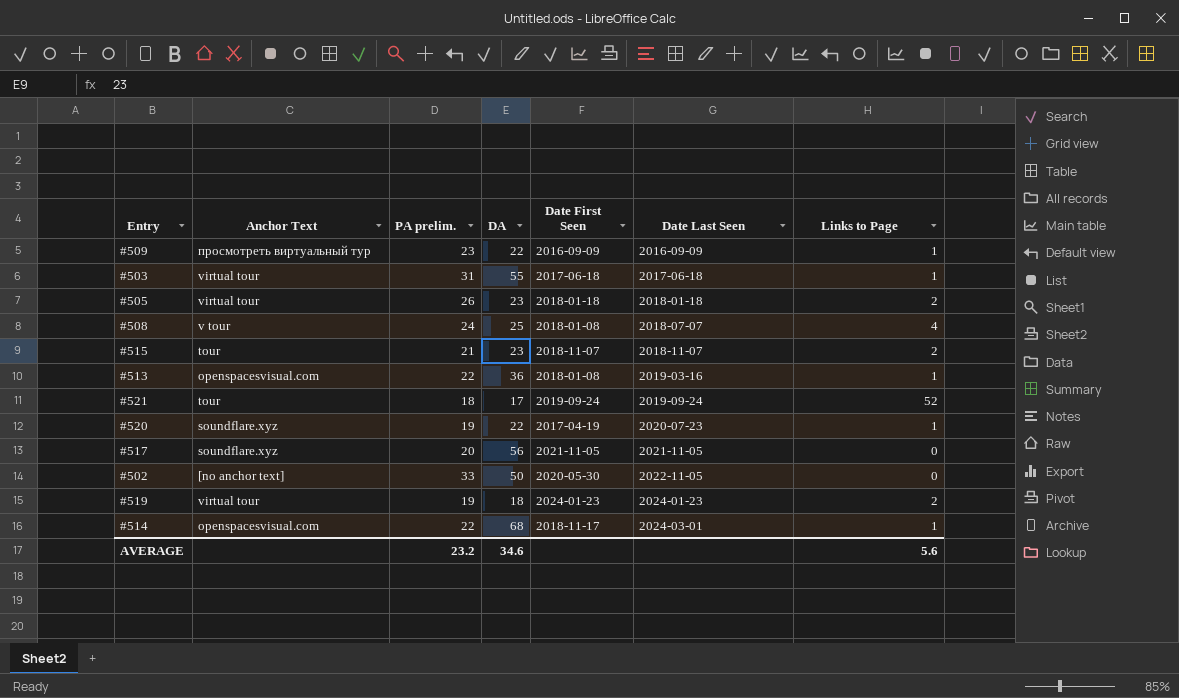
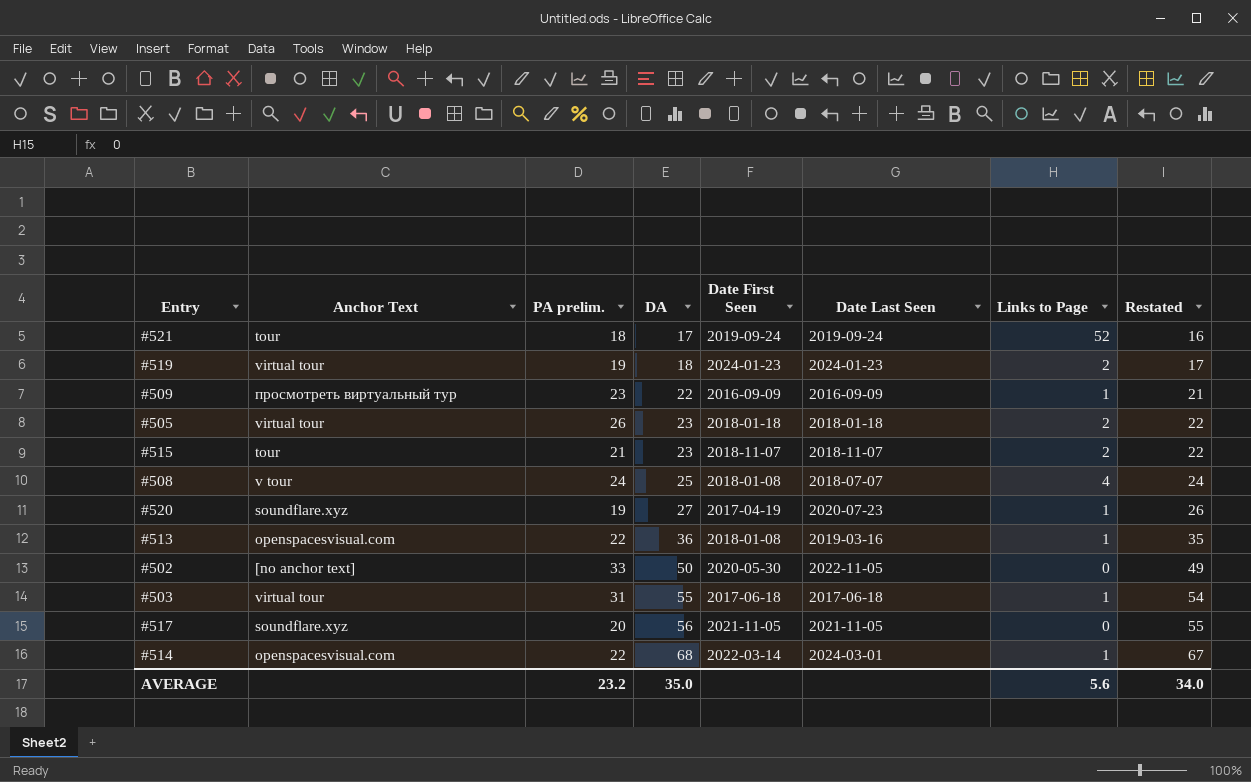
row order: Date Last Seen ascending -> DA ascending
column Restated | formula: none -> [DA] - 1
#520 | DA: 22 -> 27
#514 | Date First Seen: 2018-11-17 -> 2022-03-14
AVERAGE | DA: 34.6 -> 35.0

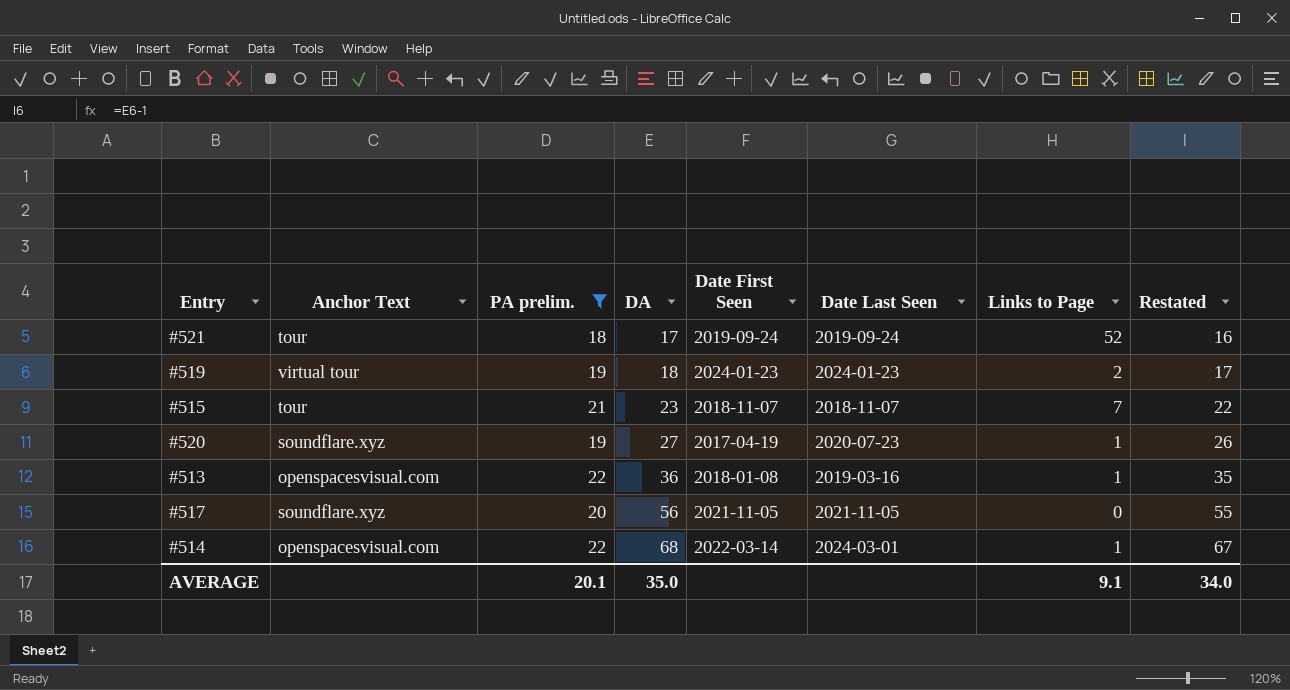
filter: none -> PA prelim. <= 22
#515 | Links to Page: 2 -> 7
AVERAGE | PA prelim.: 23.2 -> 20.1
AVERAGE | Links to Page: 5.6 -> 9.1

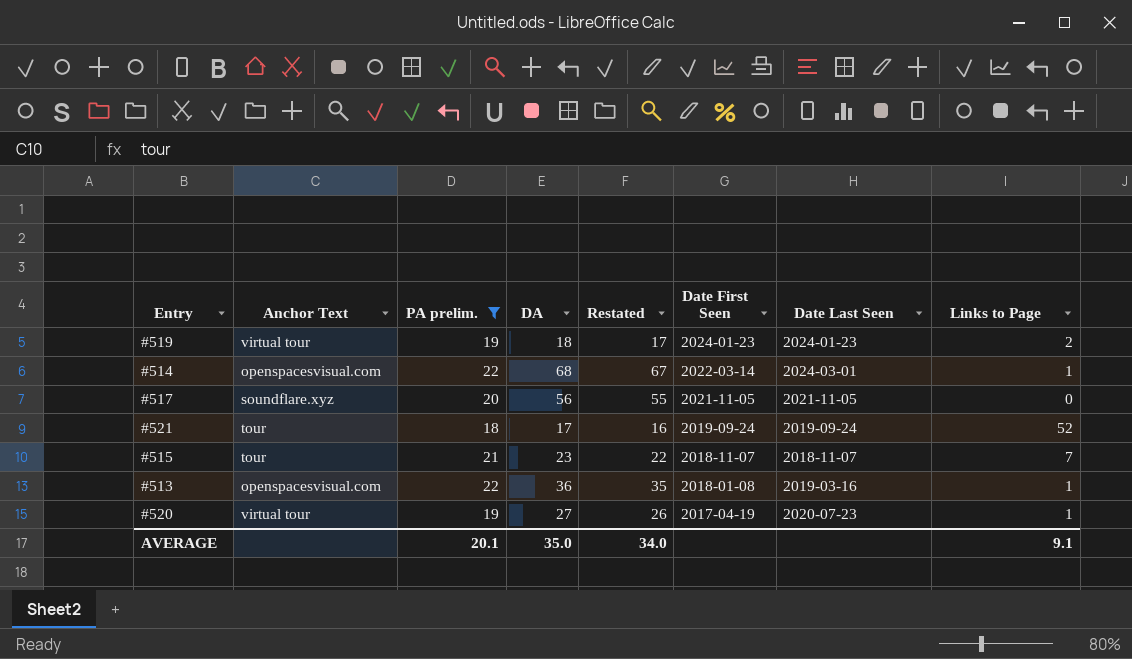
row order: DA ascending -> Date First Seen descending
column Restated | position: 8 -> 5
#520 | Anchor Text: soundflare.xyz -> virtual tour

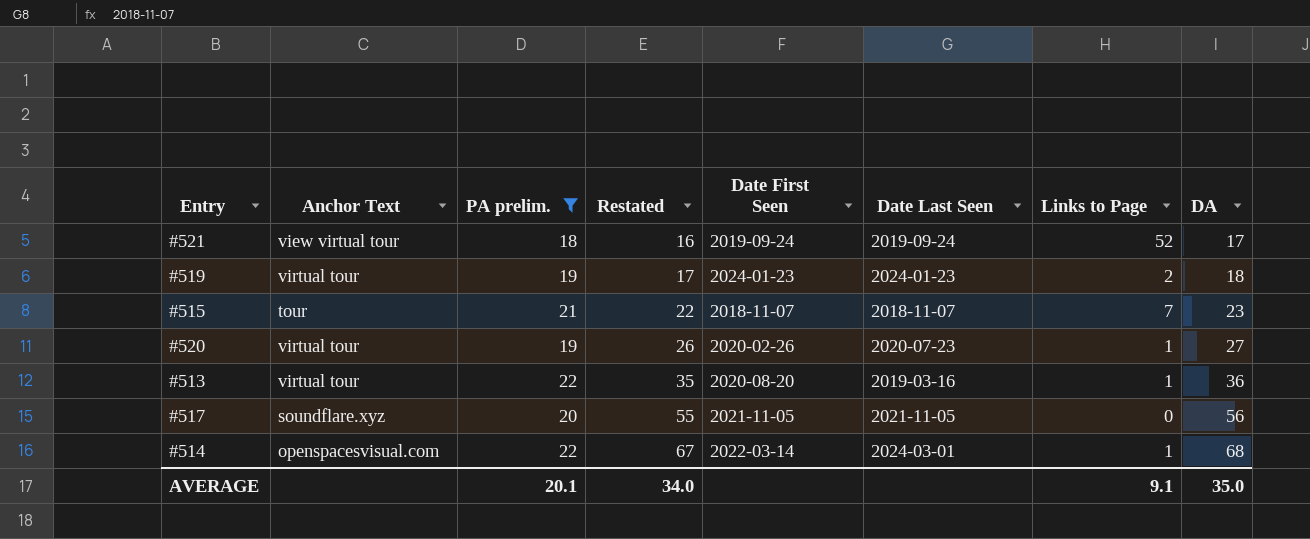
row order: Date First Seen descending -> Restated ascending
column DA | position: 4 -> 8
#521 | Anchor Text: tour -> view virtual tour
#520 | Date First Seen: 2017-04-19 -> 2020-02-26
#513 | Anchor Text: openspacesvisual.com -> virtual tour
#513 | Date First Seen: 2018-01-08 -> 2020-08-20

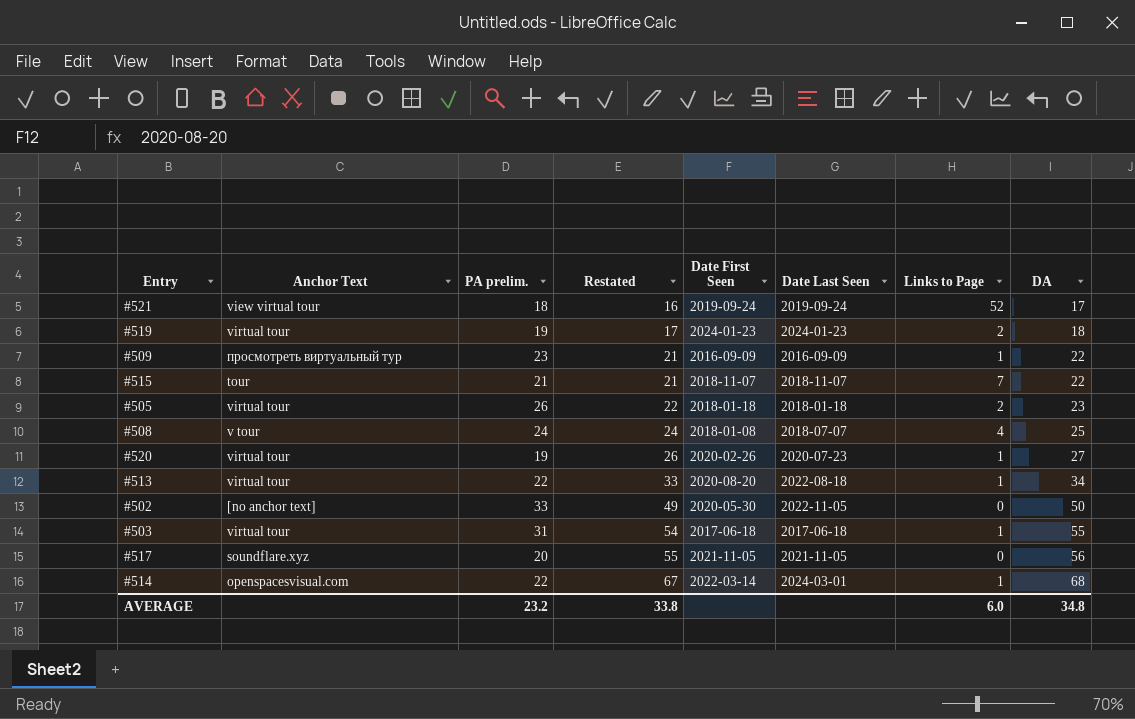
filter: PA prelim. <= 22 -> none
#515 | Restated: 22 -> 21
#515 | DA: 23 -> 22
#513 | Restated: 35 -> 33
#513 | Date Last Seen: 2019-03-16 -> 2022-08-18
#513 | DA: 36 -> 34
AVERAGE | PA prelim.: 20.1 -> 23.2
AVERAGE | Restated: 34.0 -> 33.8
AVERAGE | Links to Page: 9.1 -> 6.0
AVERAGE | DA: 35.0 -> 34.8

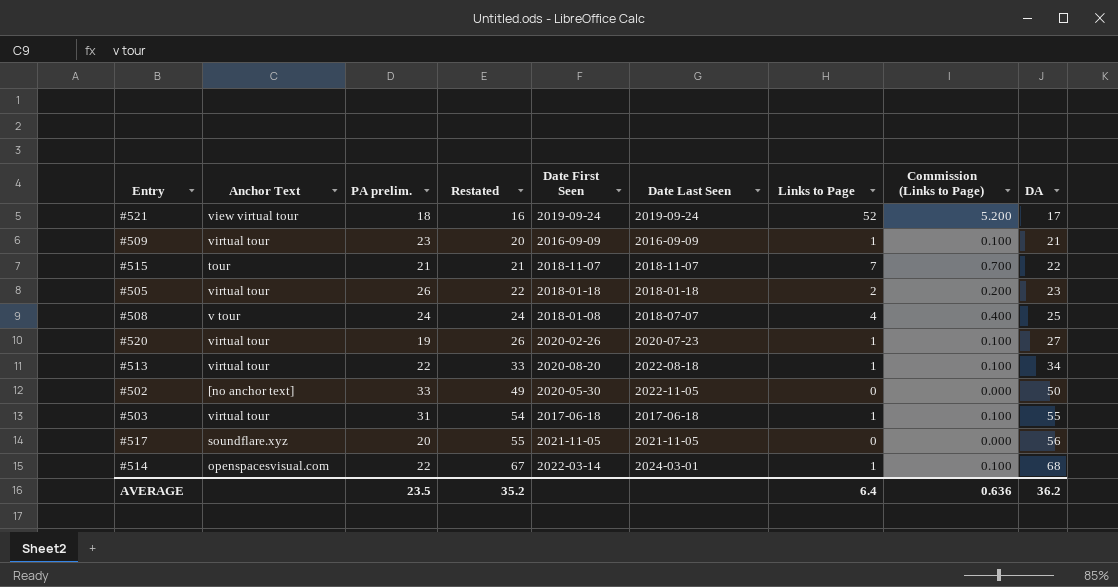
column Commission (Links to Page) | formula: none -> [Links to Page] * 0.1
row #519: virtual tour | 19 | 17 | 2024-01-23 | 2024-01-23 | 2 | 18 -> none
#509 | Anchor Text: просмотреть виртуальный тур -> virtual tour
#509 | Restated: 21 -> 20
#509 | DA: 22 -> 21
AVERAGE | PA prelim.: 23.2 -> 23.5
AVERAGE | Restated: 33.8 -> 35.2
AVERAGE | Links to Page: 6.0 -> 6.4
AVERAGE | DA: 34.8 -> 36.2

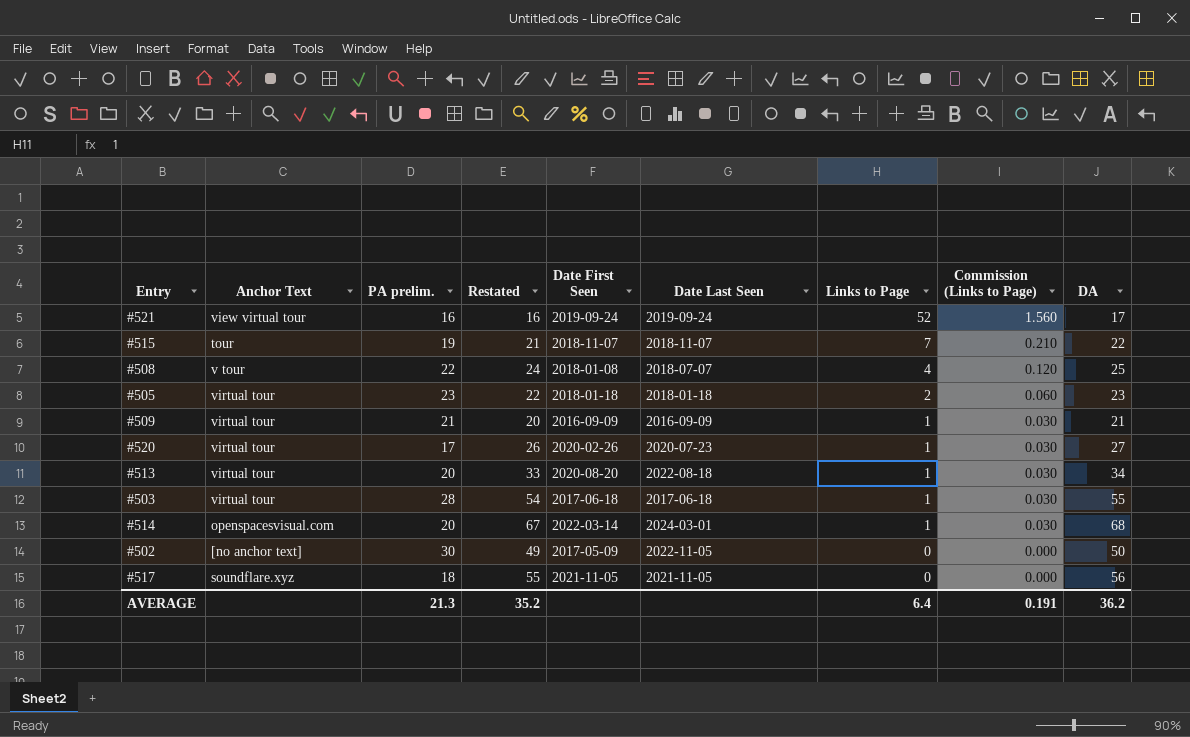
row order: Restated ascending -> Links to Page descending
column Commission (Links to Page) | formula: [Links to Page] * 0.1 -> [Links to Page] * 0.03
#521 | PA prelim.: 18 -> 16
#515 | PA prelim.: 21 -> 19
#508 | PA prelim.: 24 -> 22
#505 | PA prelim.: 26 -> 23
#509 | PA prelim.: 23 -> 21
#520 | PA prelim.: 19 -> 17
#513 | PA prelim.: 22 -> 20
#503 | PA prelim.: 31 -> 28
#514 | PA prelim.: 22 -> 20
#502 | PA prelim.: 33 -> 30
#502 | Date First Seen: 2020-05-30 -> 2017-05-09
#517 | PA prelim.: 20 -> 18
AVERAGE | PA prelim.: 23.5 -> 21.3
AVERAGE | Commission (Links to Page): 0.636 -> 0.191

